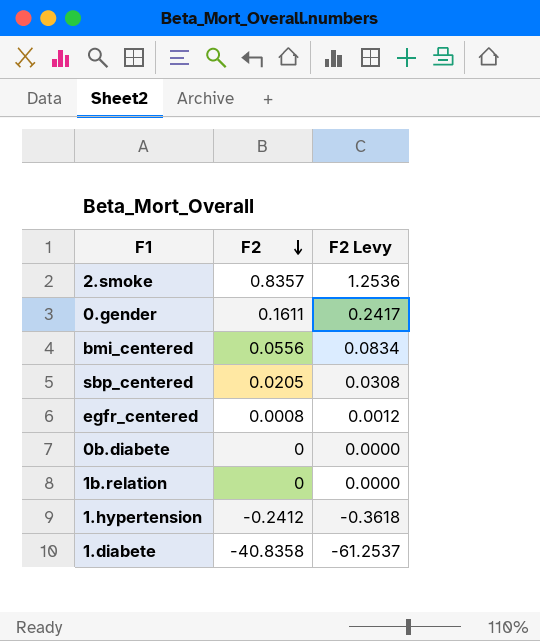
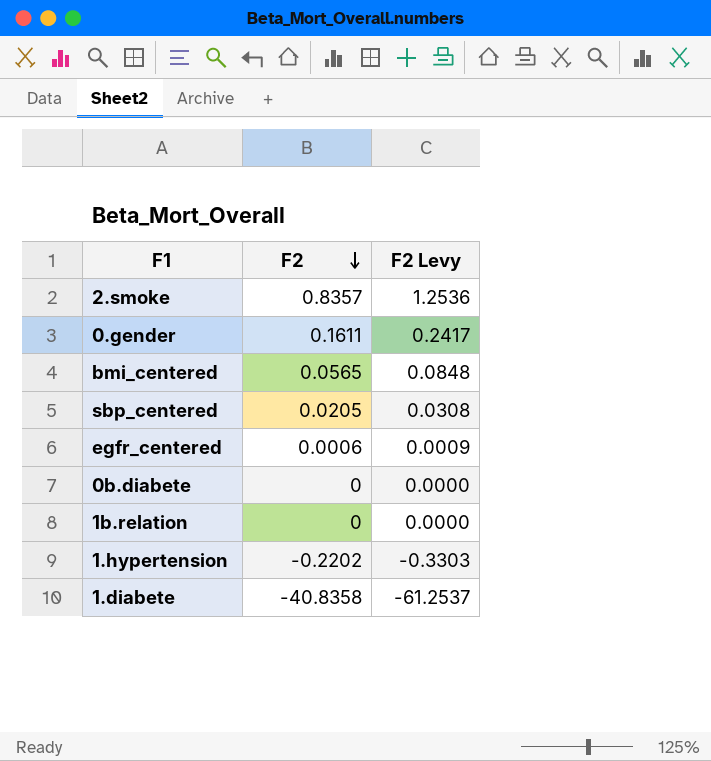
bmi_centered | F2: 0.0556 -> 0.0565
bmi_centered | F2 Levy: 0.0834 -> 0.0848
egfr_centered | F2: 0.0008 -> 0.0006
egfr_centered | F2 Levy: 0.0012 -> 0.0009
1.hypertension | F2: -0.2412 -> -0.2202
1.hypertension | F2 Levy: -0.3618 -> -0.3303

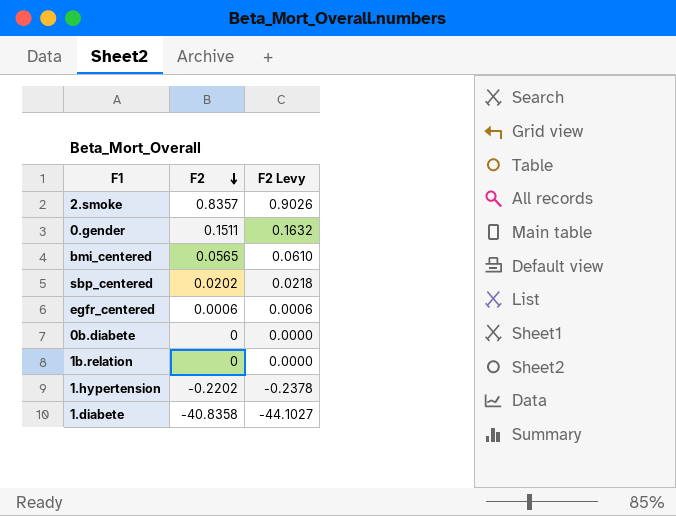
column F2 Levy | formula: [F2] * 1.5 -> [F2] * 1.08
0.gender | F2: 0.1611 -> 0.1511
sbp_centered | F2: 0.0205 -> 0.0202

